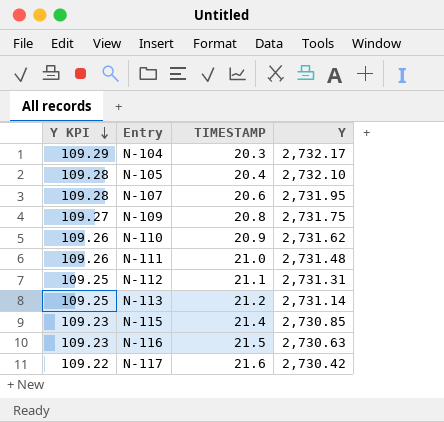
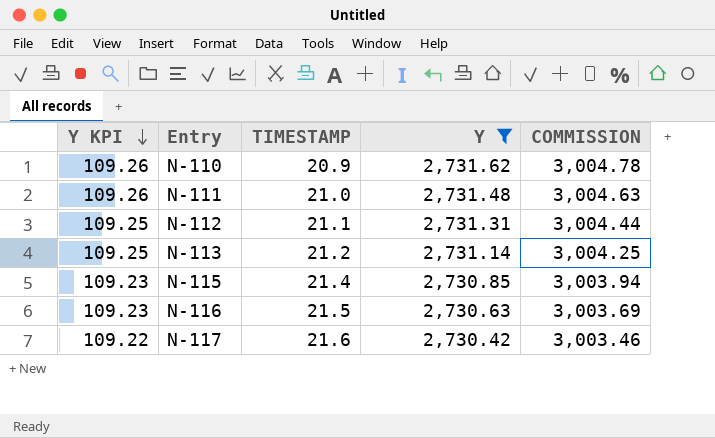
filter: none -> Y <= 2,731.62
column COMMISSION | formula: none -> [Y] * 1.1

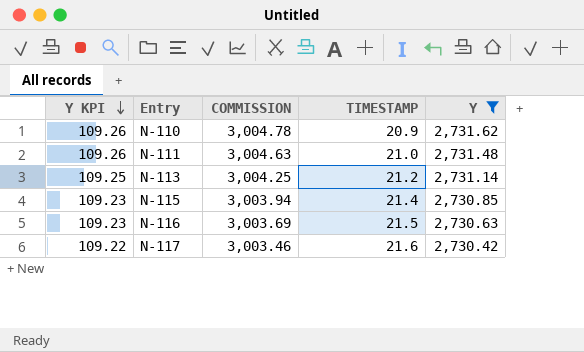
column COMMISSION | position: 5 -> 3
row N-112: 109.25 | 21.1 | 2,731.31 | 3,004.44 -> none

